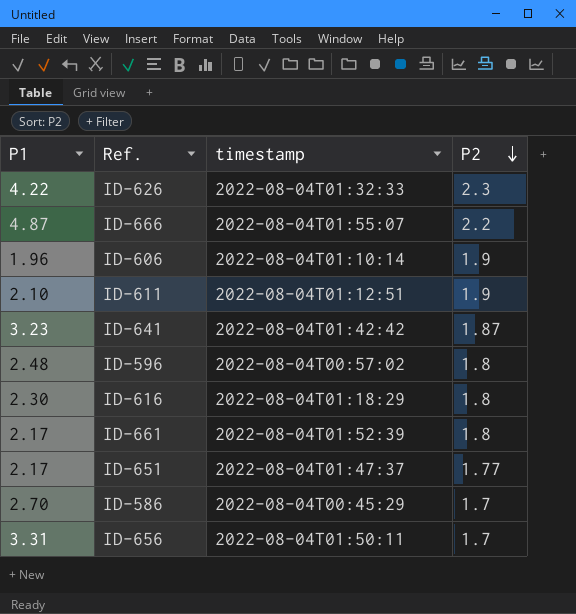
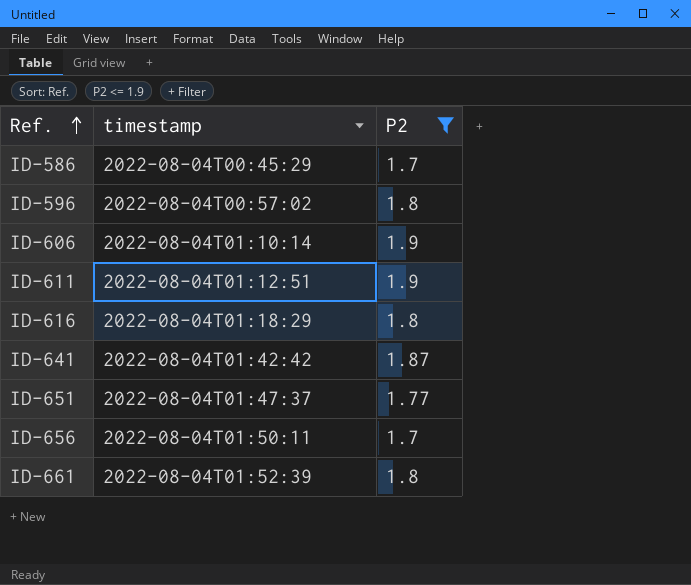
filter: none -> P2 <= 1.9
row order: P2 descending -> Ref. ascending
column P1 | position: 1 -> none

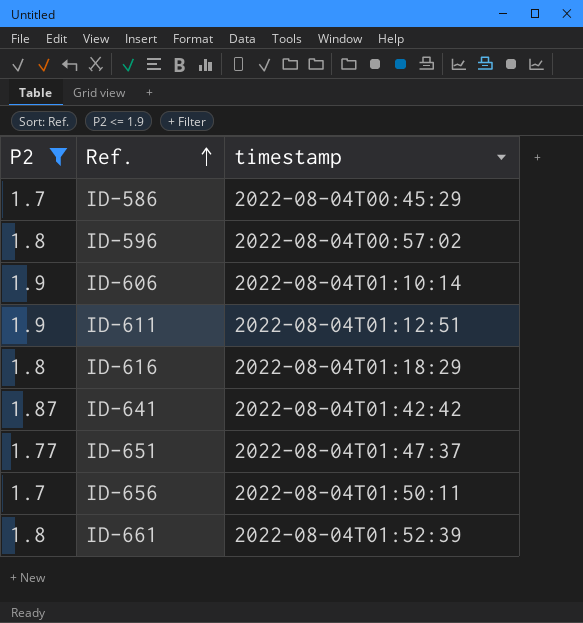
column P2 | position: 3 -> 1

